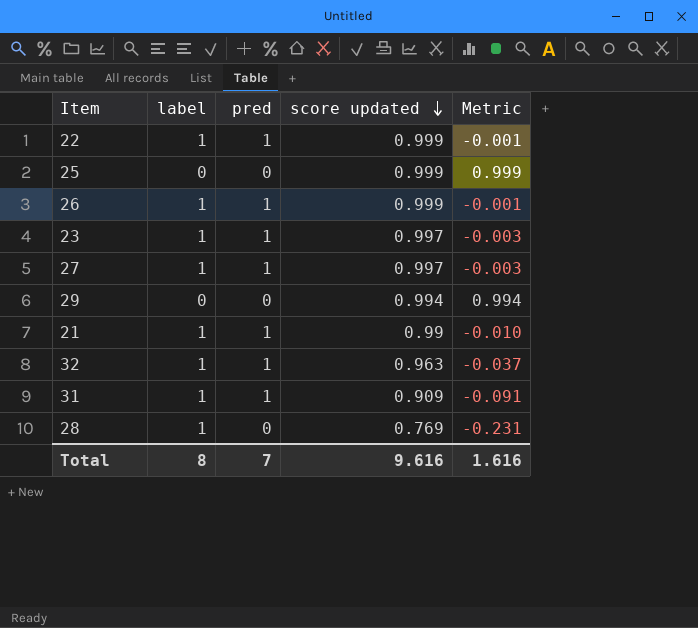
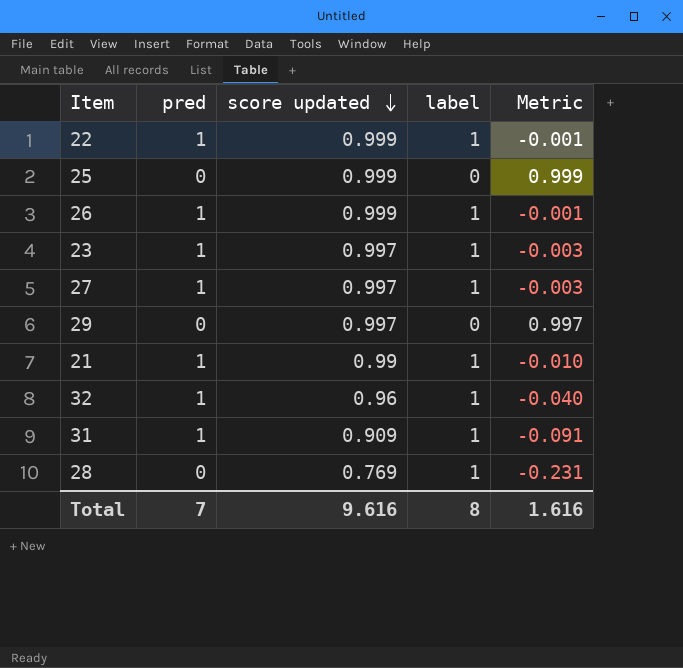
column label | position: 2 -> 4
29 | score updated: 0.994 -> 0.997
29 | Metric: 0.994 -> 0.997
32 | score updated: 0.963 -> 0.96
32 | Metric: -0.037 -> -0.040

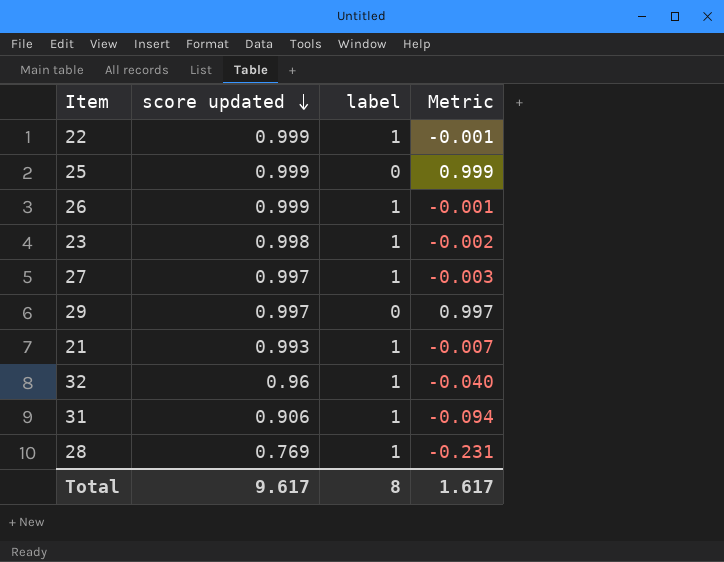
column pred | position: 2 -> none
23 | score updated: 0.997 -> 0.998
23 | Metric: -0.003 -> -0.002
21 | score updated: 0.99 -> 0.993
21 | Metric: -0.010 -> -0.007
31 | score updated: 0.909 -> 0.906
31 | Metric: -0.091 -> -0.094
Total | score updated: 9.616 -> 9.617
Total | Metric: 1.616 -> 1.617

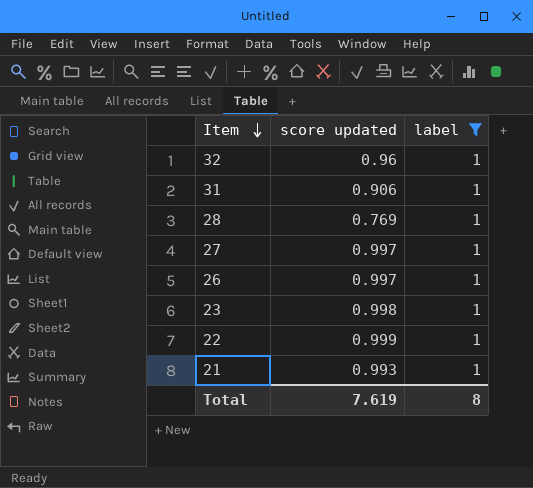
filter: none -> label = 1
row order: score updated descending -> Item descending
column Metric | formula: [score updated] - [label] -> none
26 | score updated: 0.999 -> 0.997
Total | score updated: 9.617 -> 7.619

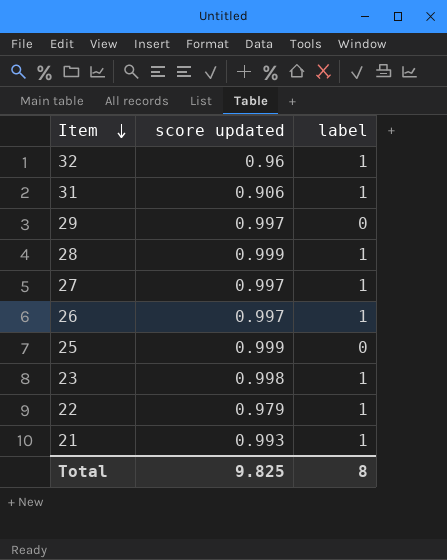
filter: label = 1 -> none
28 | score updated: 0.769 -> 0.999
22 | score updated: 0.999 -> 0.979
Total | score updated: 7.619 -> 9.825

